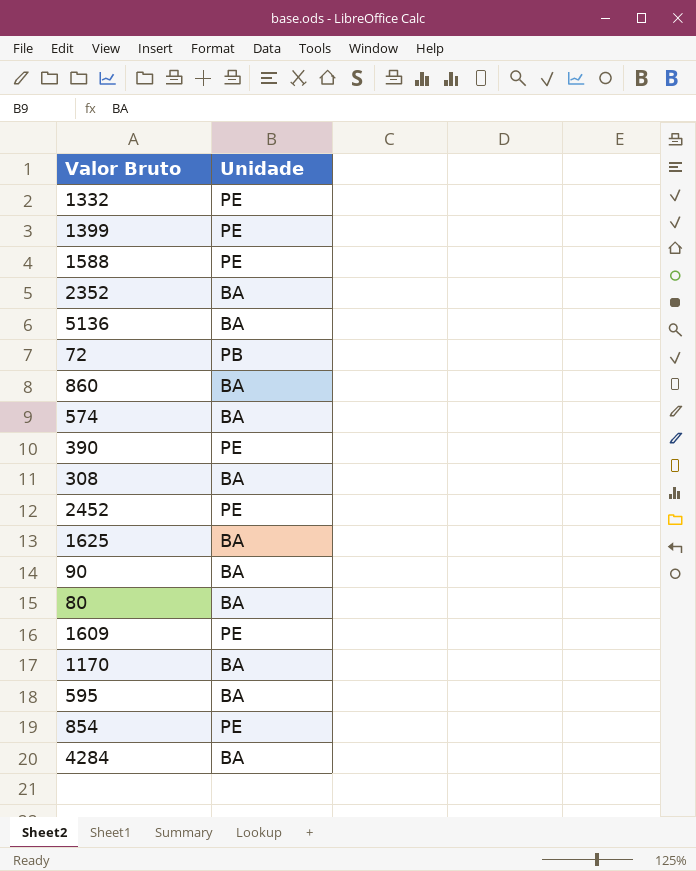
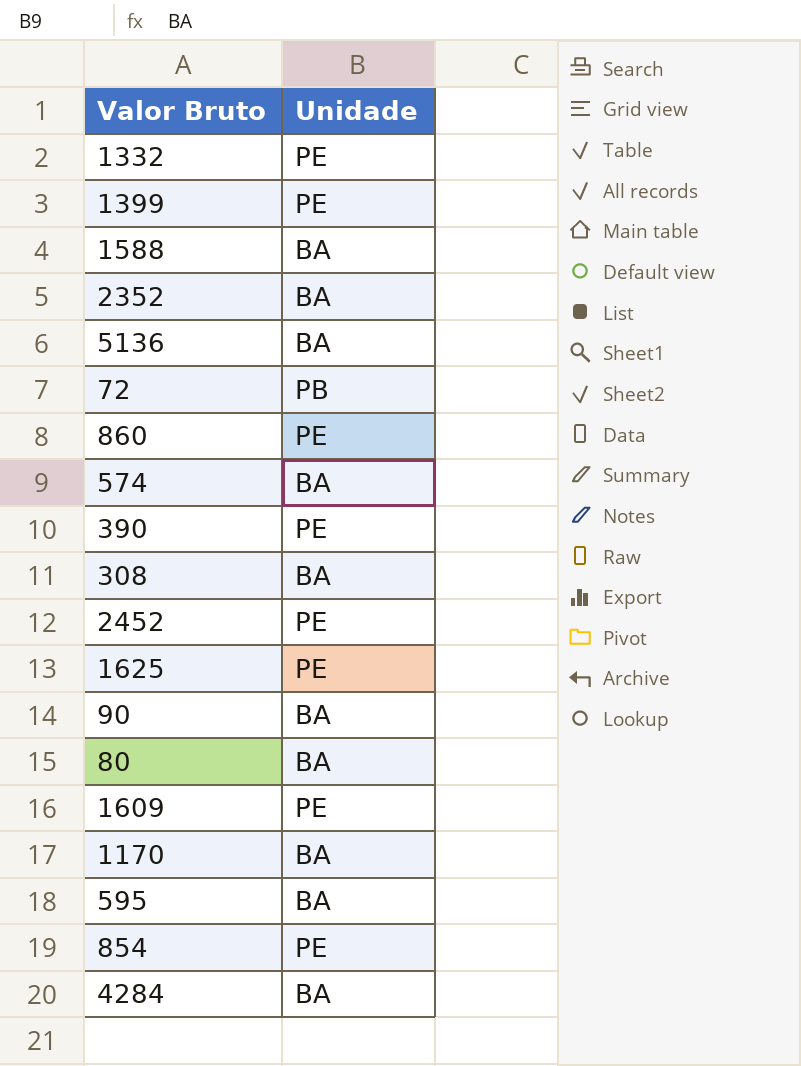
1588 | Unidade: PE -> BA
860 | Unidade: BA -> PE
1625 | Unidade: BA -> PE

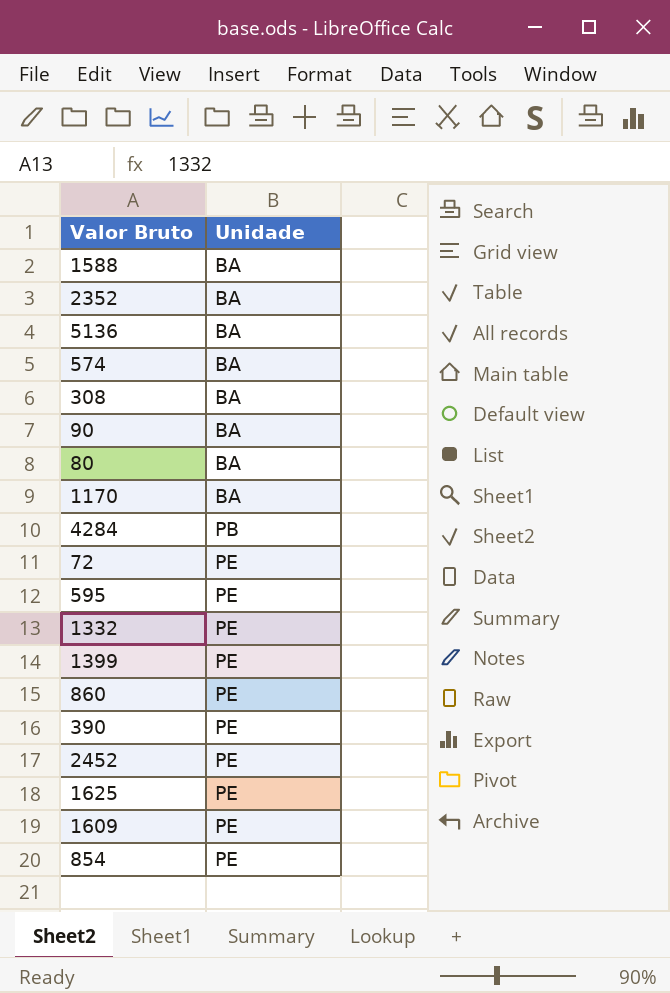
row order: none -> Unidade ascending
4284 | Unidade: BA -> PB
72 | Unidade: PB -> PE
595 | Unidade: BA -> PE

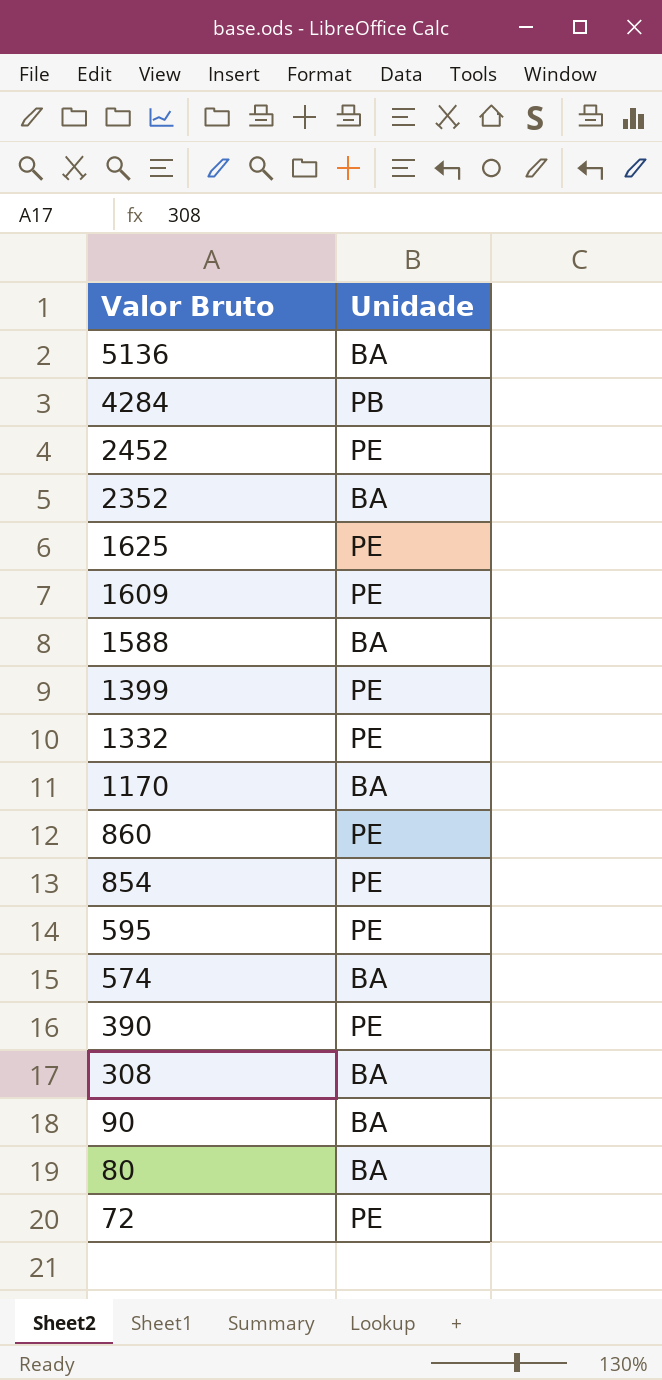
row order: Unidade ascending -> Valor Bruto descending

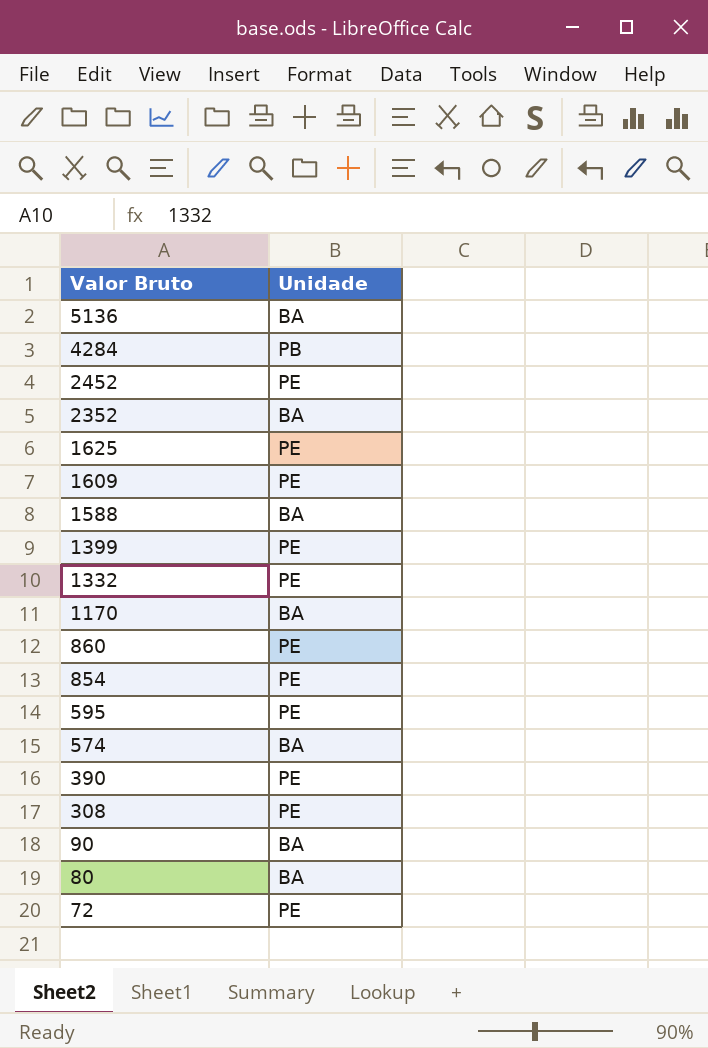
308 | Unidade: BA -> PE

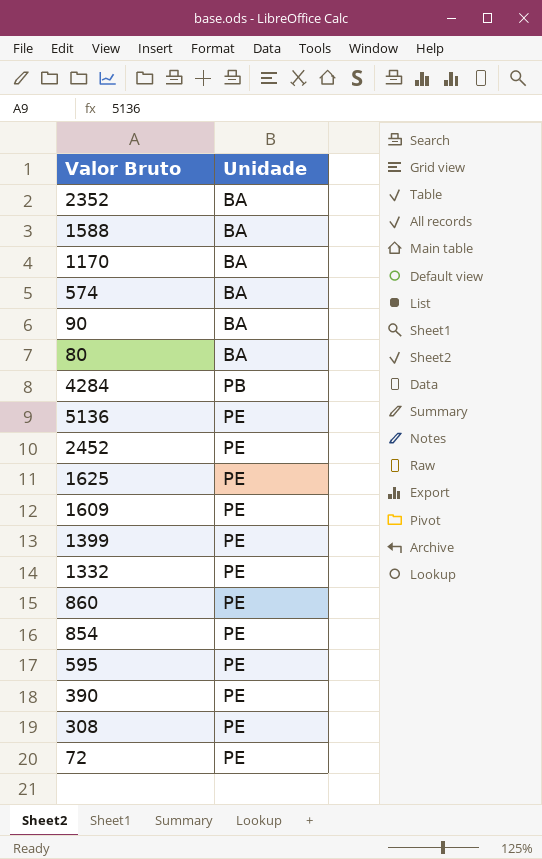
row order: Valor Bruto descending -> Unidade ascending
5136 | Unidade: BA -> PE

